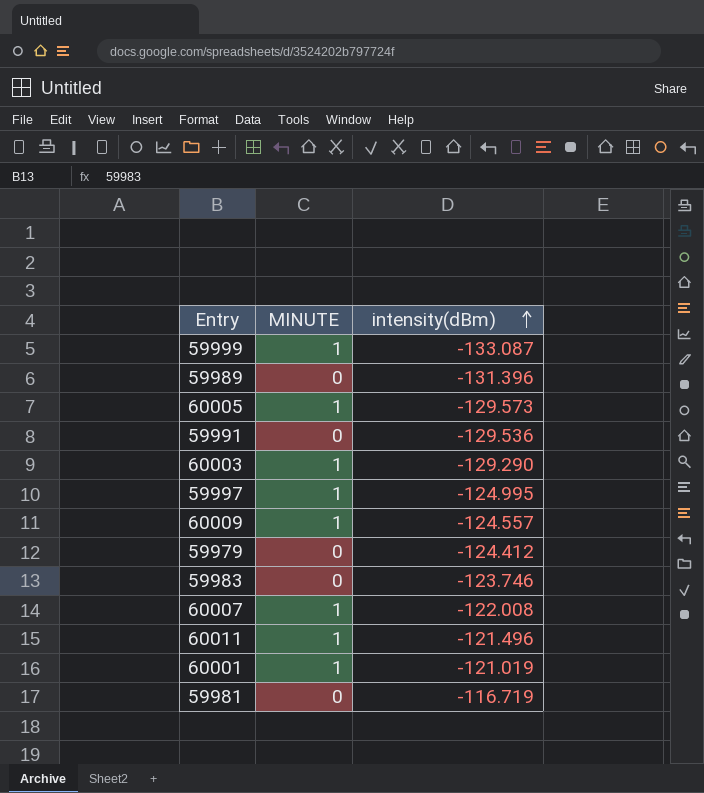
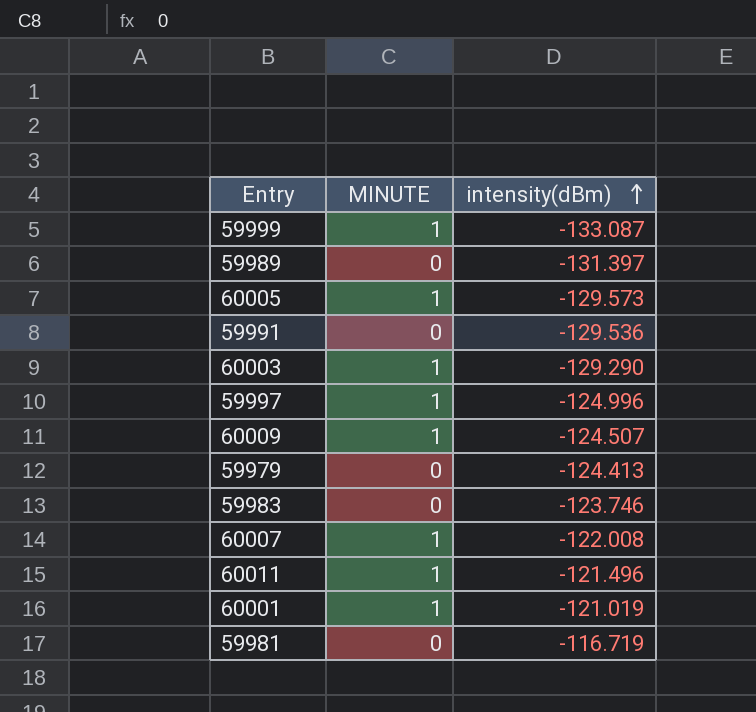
59989 | intensity(dBm): -131.396 -> -131.397
59997 | intensity(dBm): -124.995 -> -124.996
60009 | intensity(dBm): -124.557 -> -124.507
59979 | intensity(dBm): -124.412 -> -124.413

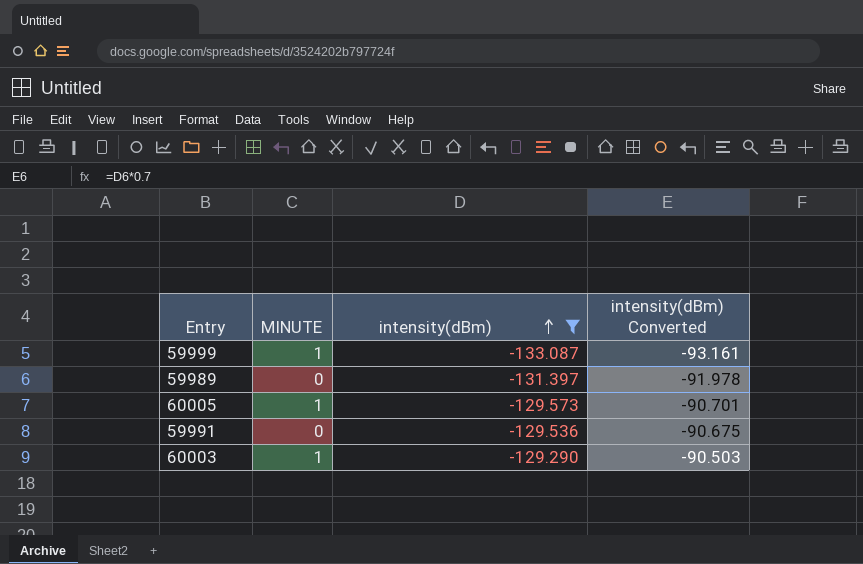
filter: none -> intensity(dBm) <= -129.290
column intensity(dBm) Converted | formula: none -> [intensity(dBm)] * 0.7

